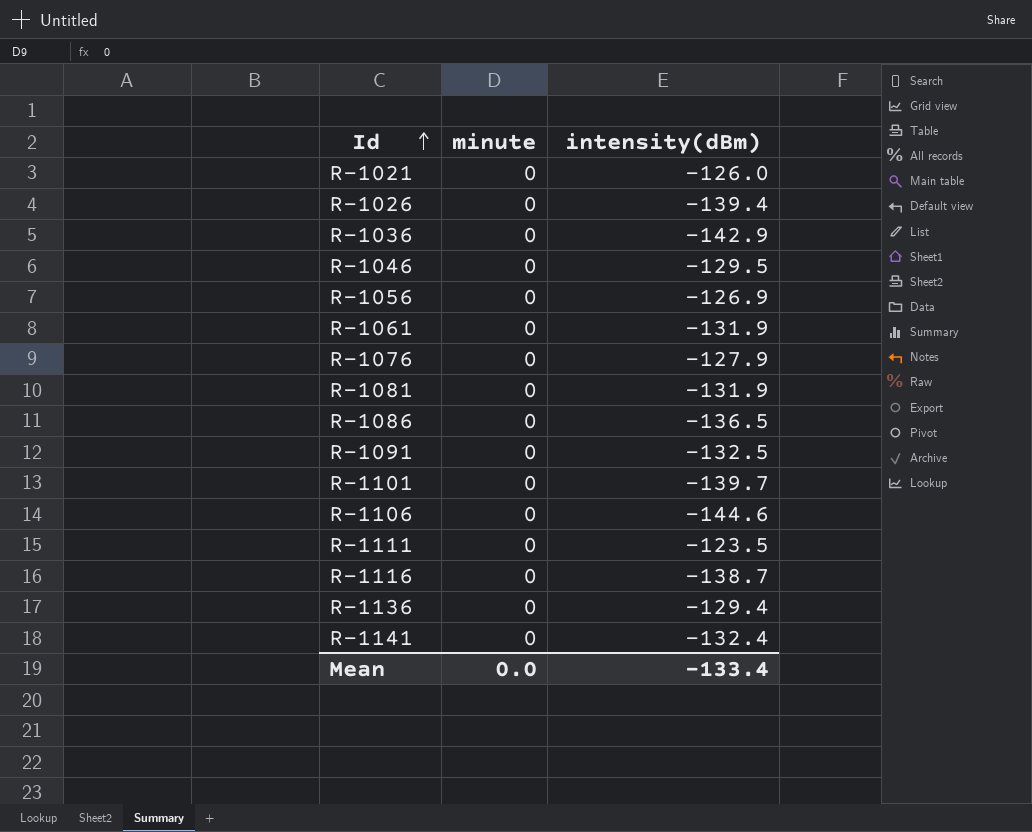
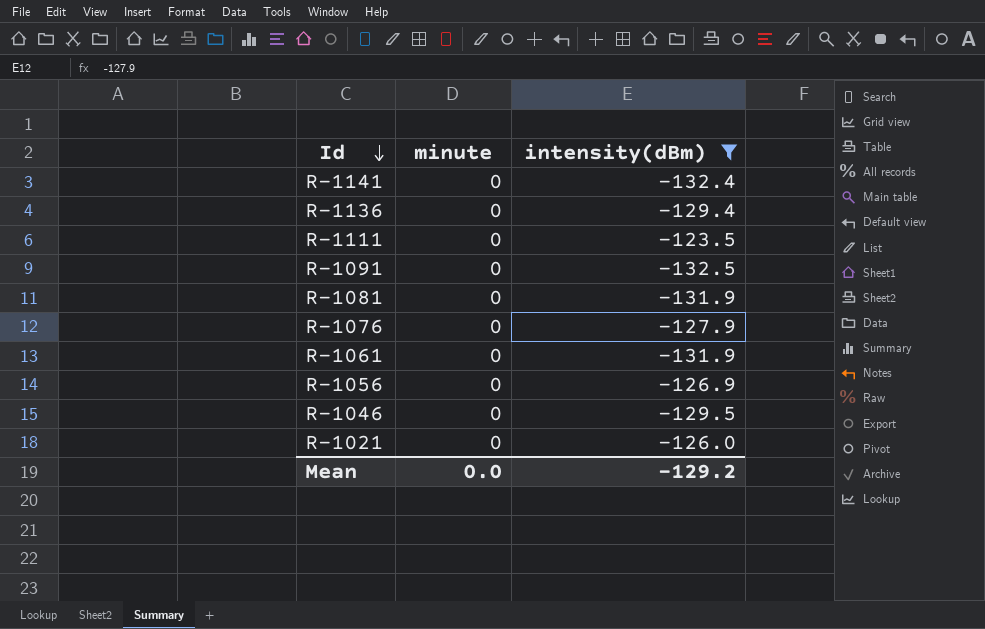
filter: none -> intensity(dBm) >= -132.5
row order: Id ascending -> Id descending
Mean | intensity(dBm): -133.4 -> -129.2

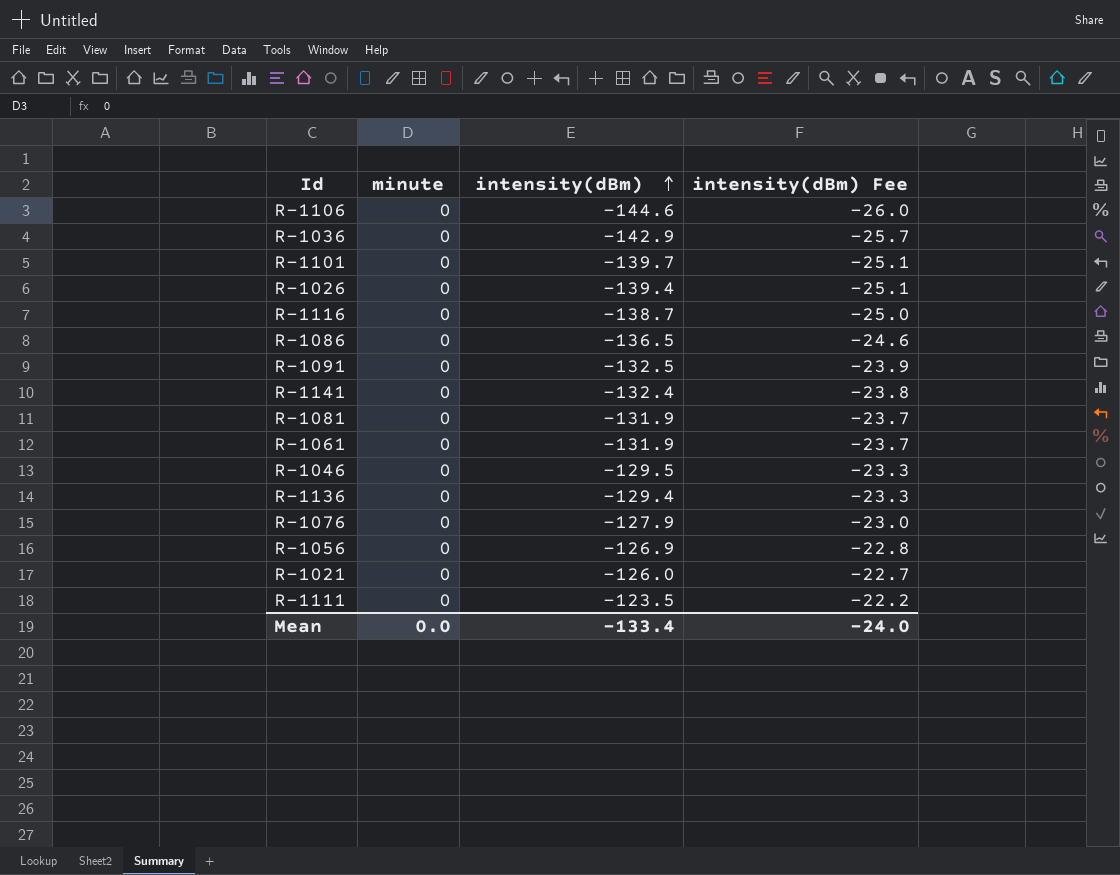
filter: intensity(dBm) >= -132.5 -> none
row order: Id descending -> intensity(dBm) ascending
column intensity(dBm) Fee | formula: none -> [intensity(dBm)] * 0.18
Mean | intensity(dBm): -129.2 -> -133.4

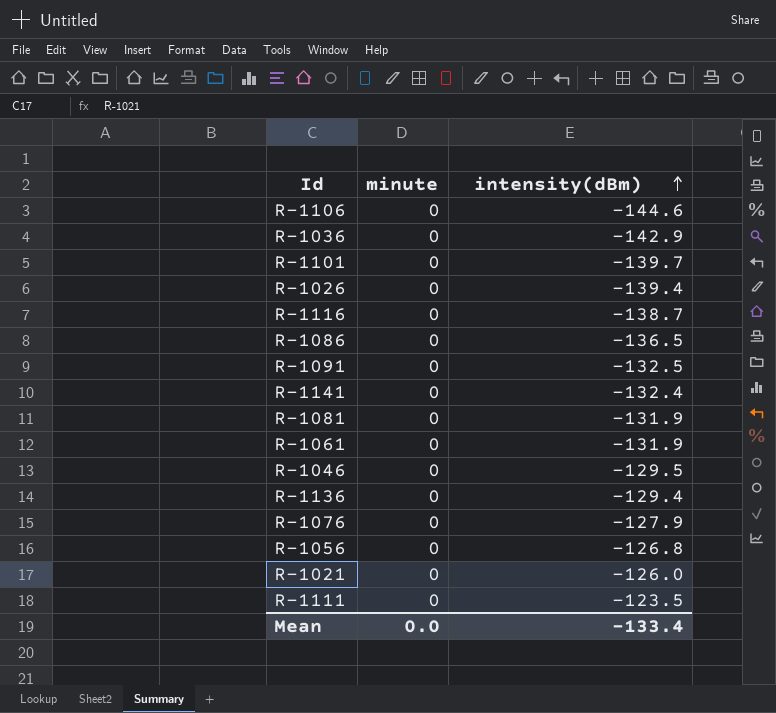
column intensity(dBm) Fee | formula: [intensity(dBm)] * 0.18 -> none
R-1056 | intensity(dBm): -126.9 -> -126.8

